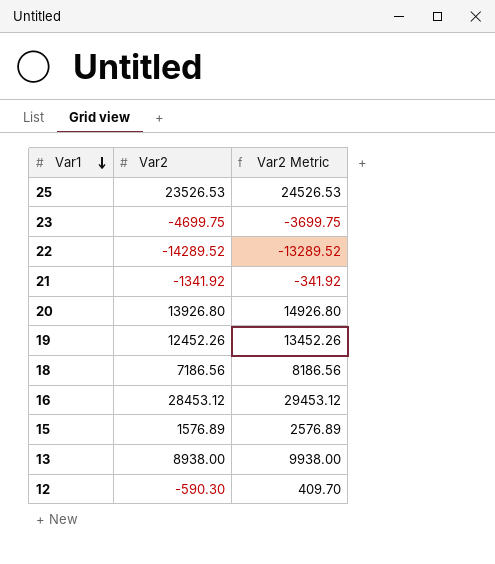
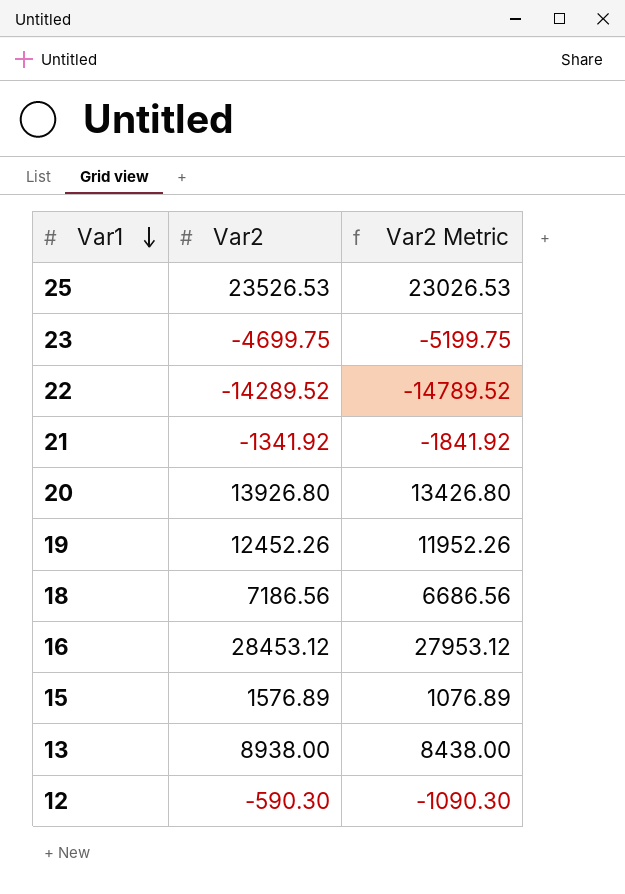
column Var2 Metric | formula: [Var2] + 1000 -> [Var2] - 500

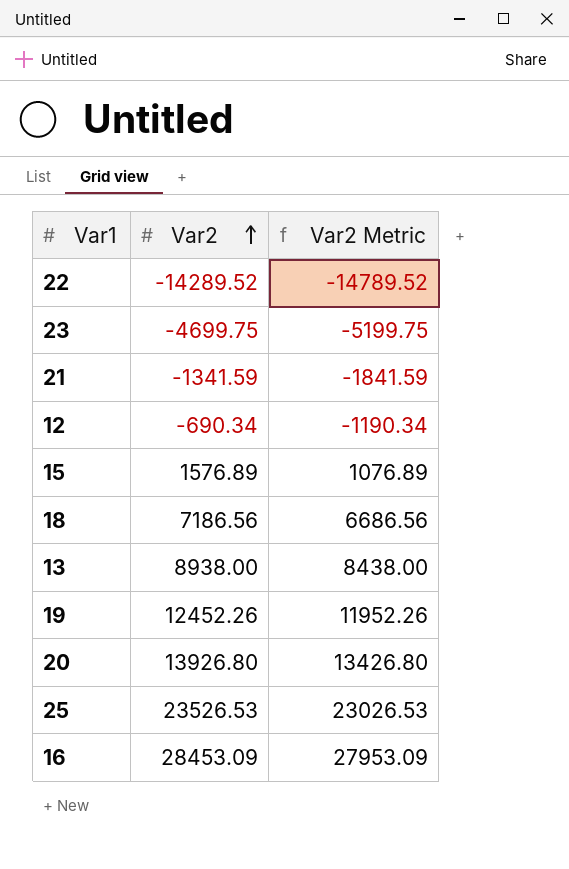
row order: Var1 descending -> Var2 ascending
21 | Var2: -1341.92 -> -1341.59
21 | Var2 Metric: -1841.92 -> -1841.59
12 | Var2: -590.30 -> -690.34
12 | Var2 Metric: -1090.30 -> -1190.34
16 | Var2: 28453.12 -> 28453.09
16 | Var2 Metric: 27953.12 -> 27953.09

